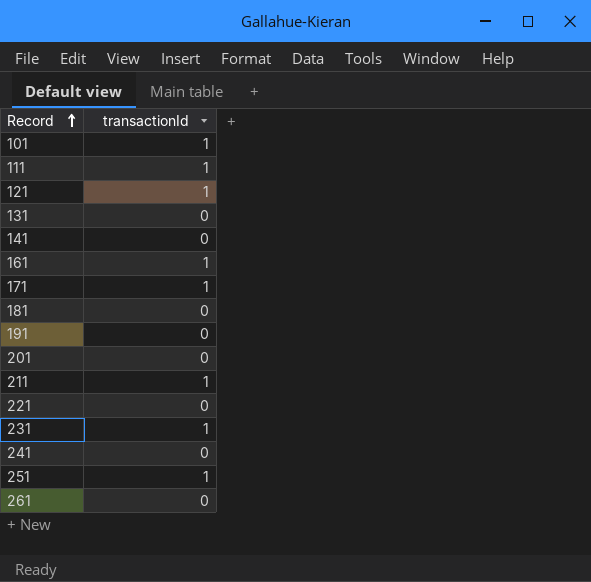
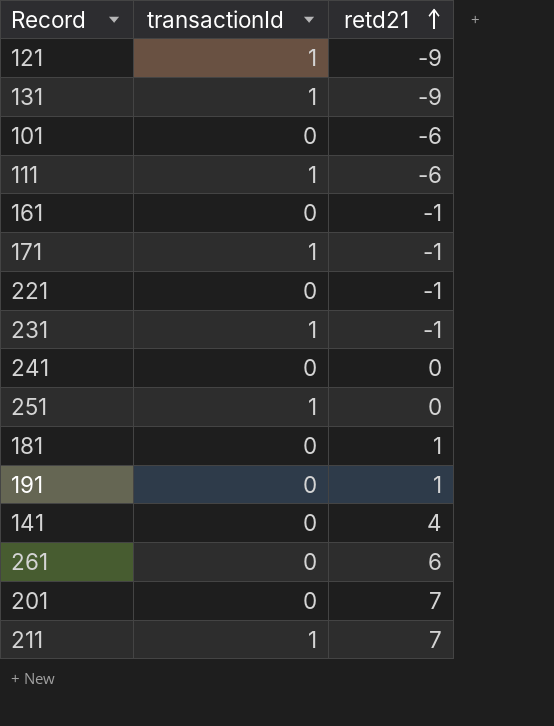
row order: Record ascending -> retd21 ascending
column retd21 | position: none -> 3
131 | transactionId: 0 -> 1
101 | transactionId: 1 -> 0
161 | transactionId: 1 -> 0

